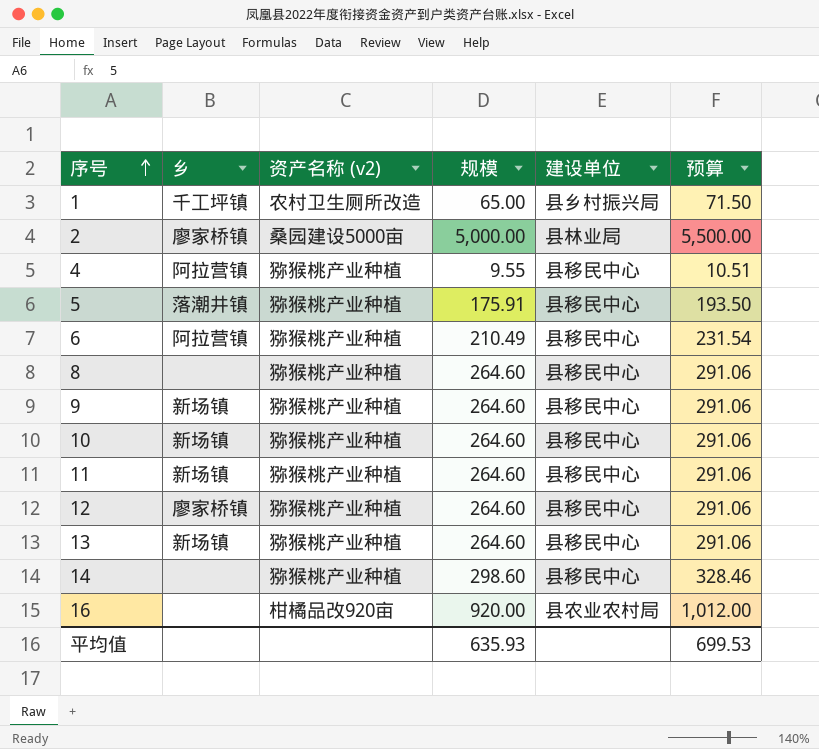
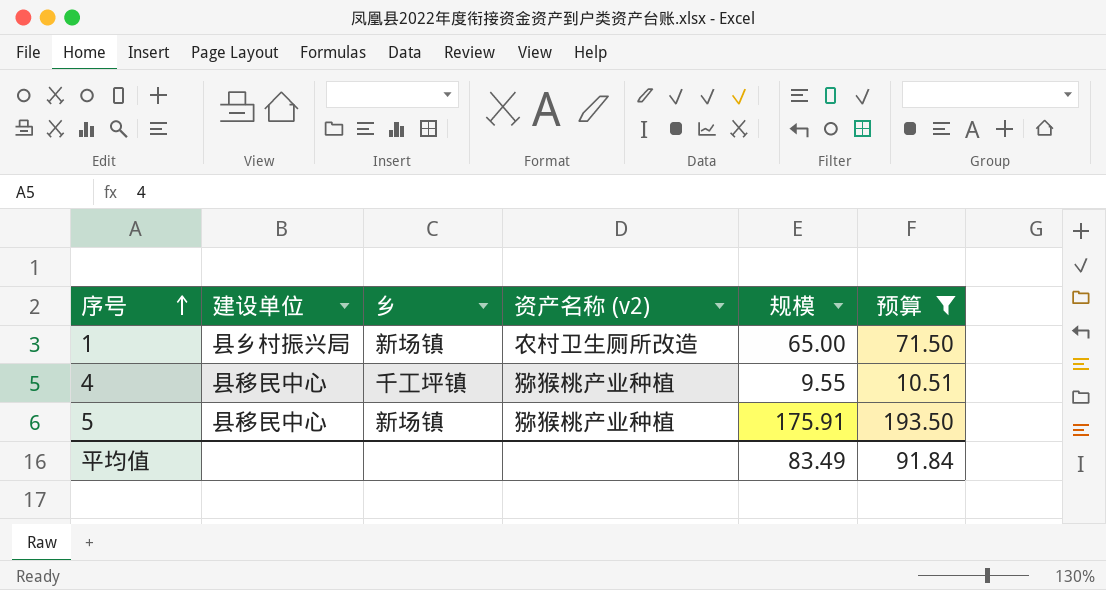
filter: none -> 预算 <= 193.50
column 建设单位 | position: 5 -> 2
1 | 乡: 千工坪镇 -> 新场镇
4 | 乡: 阿拉营镇 -> 千工坪镇
5 | 乡: 落潮井镇 -> 新场镇
平均值 | 规模: 635.93 -> 83.49
平均值 | 预算: 699.53 -> 91.84

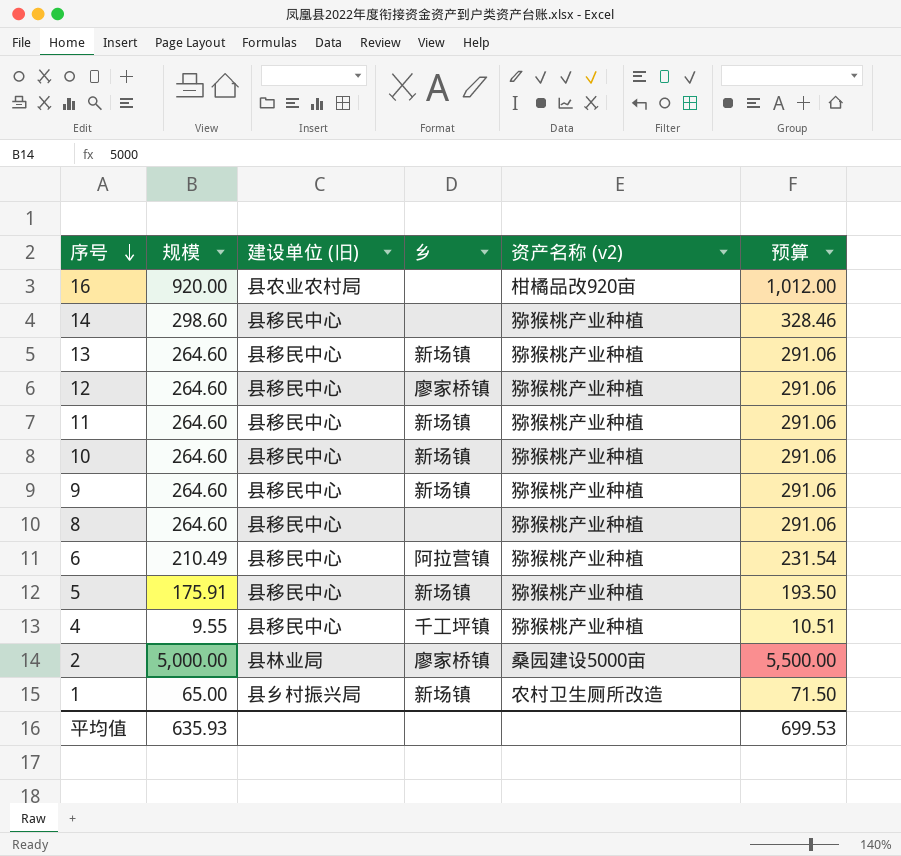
filter: 预算 <= 193.50 -> none
row order: 序号 ascending -> 序号 descending
column 规模 | position: 5 -> 2
column name: 建设单位 -> 建设单位 (旧)
平均值 | 规模: 83.49 -> 635.93
平均值 | 预算: 91.84 -> 699.53

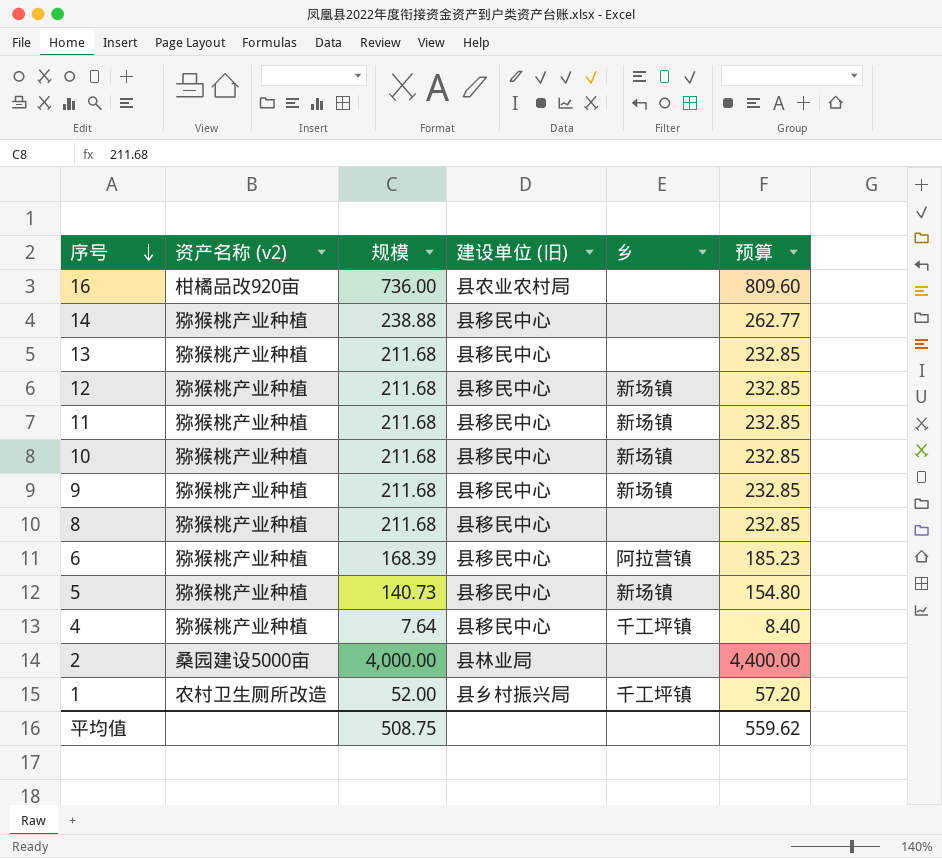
column 资产名称 (v2) | position: 5 -> 2
16 | 规模: 920.00 -> 736.00
16 | 预算: 1,012.00 -> 809.60
14 | 规模: 298.60 -> 238.88
14 | 预算: 328.46 -> 262.77
13 | 规模: 264.60 -> 211.68
13 | 乡: 新场镇 -> none
13 | 预算: 291.06 -> 232.85
12 | 规模: 264.60 -> 211.68
12 | 乡: 廖家桥镇 -> 新场镇
12 | 预算: 291.06 -> 232.85
11 | 规模: 264.60 -> 211.68
11 | 预算: 291.06 -> 232.85
10 | 规模: 264.60 -> 211.68
10 | 预算: 291.06 -> 232.85
9 | 规模: 264.60 -> 211.68
9 | 预算: 291.06 -> 232.85
8 | 规模: 264.60 -> 211.68
8 | 预算: 291.06 -> 232.85
6 | 规模: 210.49 -> 168.39
6 | 预算: 231.54 -> 185.23
5 | 规模: 175.91 -> 140.73
5 | 预算: 193.50 -> 154.80
4 | 规模: 9.55 -> 7.64
4 | 预算: 10.51 -> 8.40
2 | 规模: 5,000.00 -> 4,000.00
2 | 乡: 廖家桥镇 -> none
2 | 预算: 5,500.00 -> 4,400.00
1 | 规模: 65.00 -> 52.00
1 | 乡: 新场镇 -> 千工坪镇
1 | 预算: 71.50 -> 57.20
平均值 | 规模: 635.93 -> 508.75
平均值 | 预算: 699.53 -> 559.62

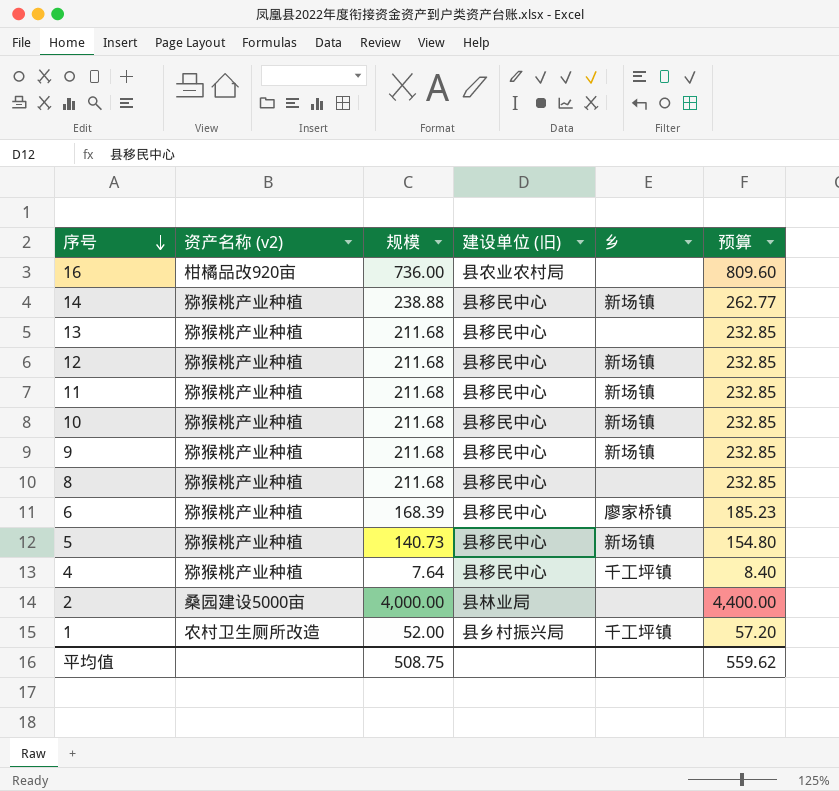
14 | 乡: none -> 新场镇
6 | 乡: 阿拉营镇 -> 廖家桥镇

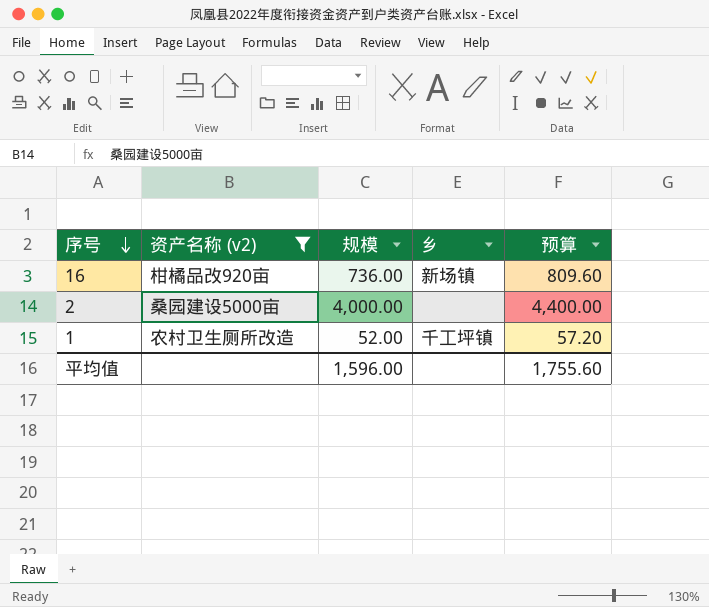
filter: none -> 资产名称 (v2) != 猕猴桃产业种植
column 建设单位 (旧) | position: 4 -> none
16 | 乡: none -> 新场镇
平均值 | 规模: 508.75 -> 1,596.00
平均值 | 预算: 559.62 -> 1,755.60

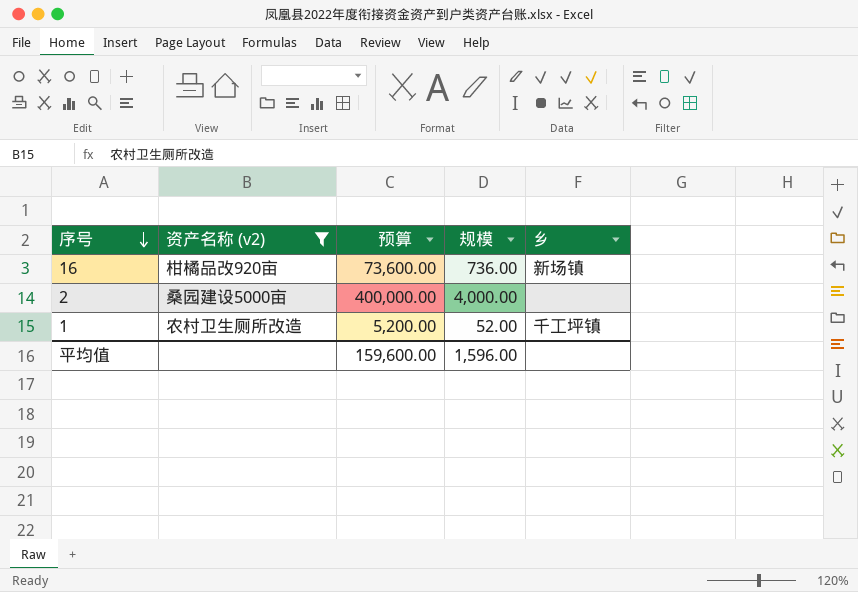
column 预算 | formula: [规模] * 1.1 -> [规模] * 100
column 预算 | position: 5 -> 3
平均值 | 预算: 1,755.60 -> 159,600.00

